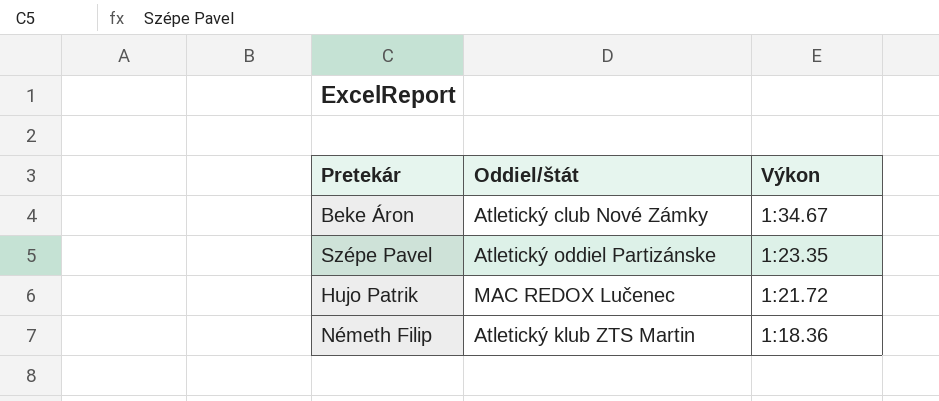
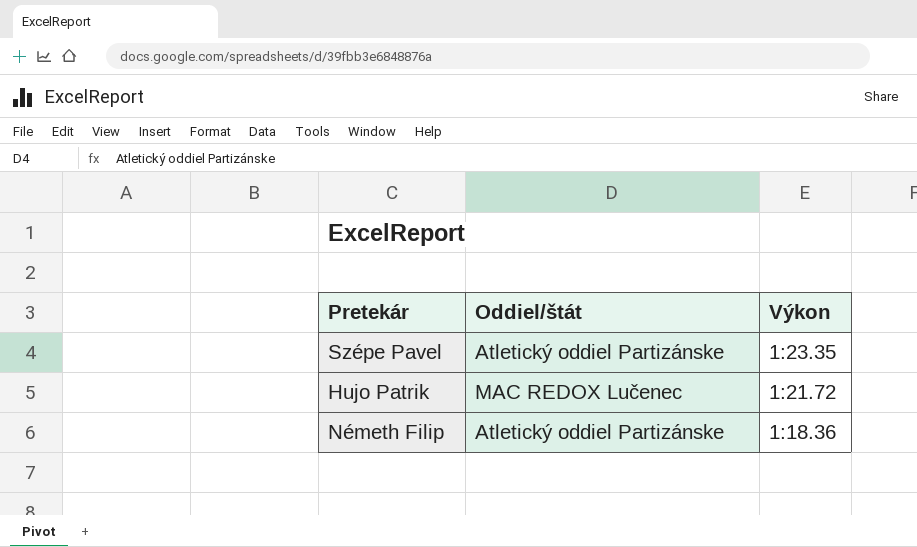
row Beke Áron: Atletický club Nové Zámky | 1:34.67 -> none
Németh Filip | Oddiel/štát: Atletický klub ZTS Martin -> Atletický oddiel Partizánske

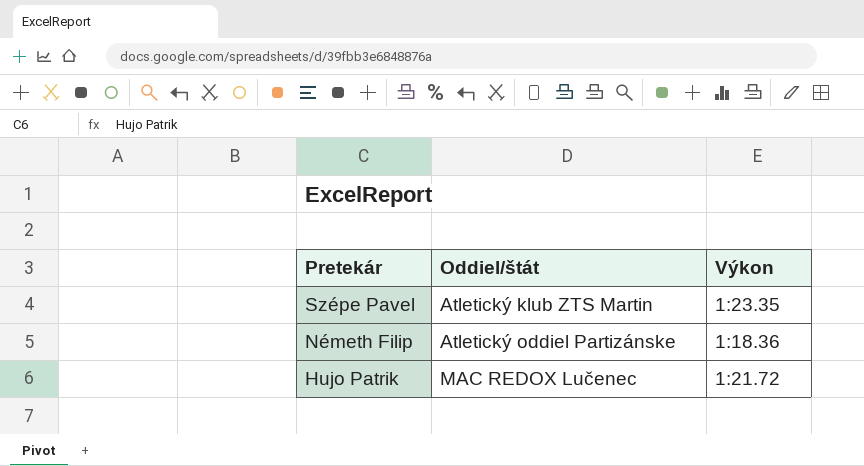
row order: Výkon descending -> Pretekár descending
Szépe Pavel | Oddiel/štát: Atletický oddiel Partizánske -> Atletický klub ZTS Martin

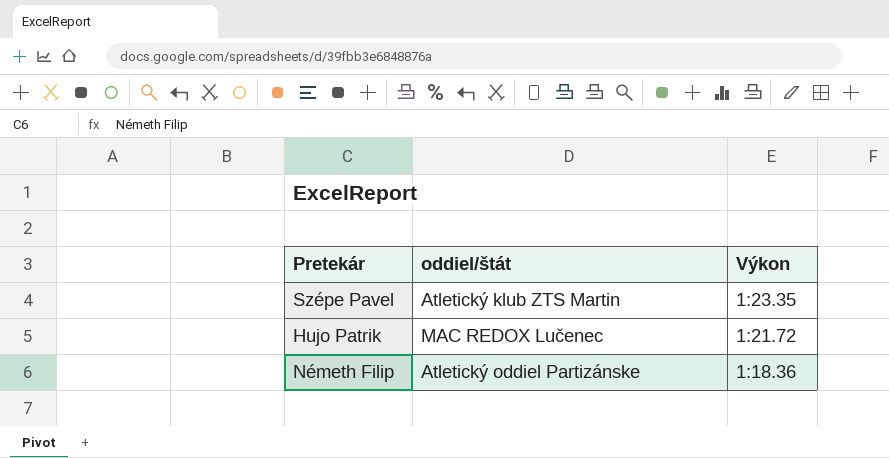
row order: Pretekár descending -> Výkon descending
column name: Oddiel/štát -> oddiel/štát

